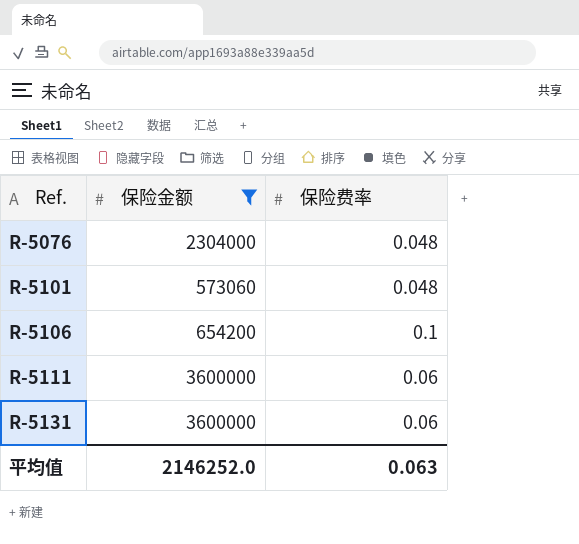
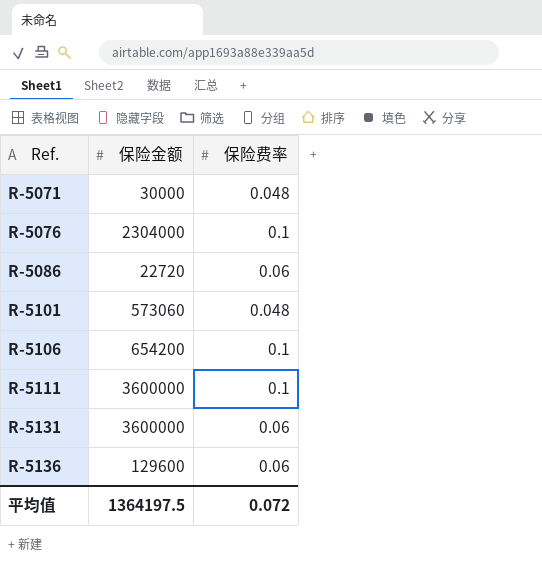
filter: 保险金额 >= 573060 -> none
R-5076 | 保险费率: 0.048 -> 0.1
R-5111 | 保险费率: 0.06 -> 0.1
平均值 | 保险金额: 2146252.0 -> 1364197.5
平均值 | 保险费率: 0.063 -> 0.072

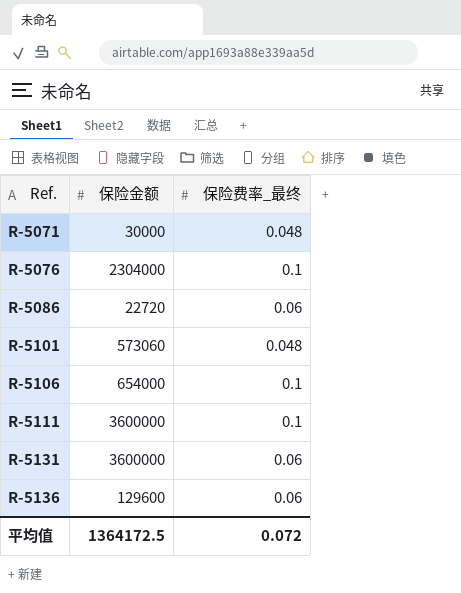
column name: 保险费率 -> 保险费率_最终
R-5106 | 保险金额: 654200 -> 654000
平均值 | 保险金额: 1364197.5 -> 1364172.5

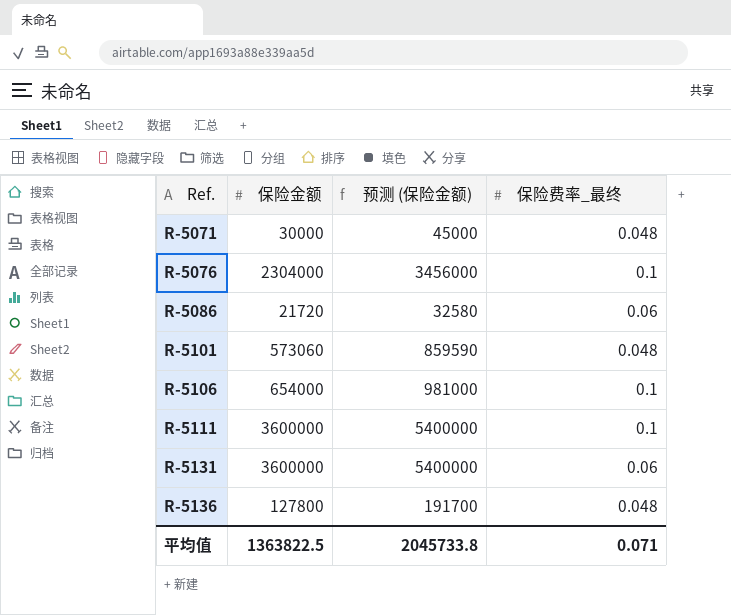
column 预测 (保险金额) | formula: none -> [保险金额] * 1.5
R-5086 | 保险金额: 22720 -> 21720
R-5136 | 保险金额: 129600 -> 127800
R-5136 | 保险费率_最终: 0.06 -> 0.048
平均值 | 保险金额: 1364172.5 -> 1363822.5
平均值 | 保险费率_最终: 0.072 -> 0.071

